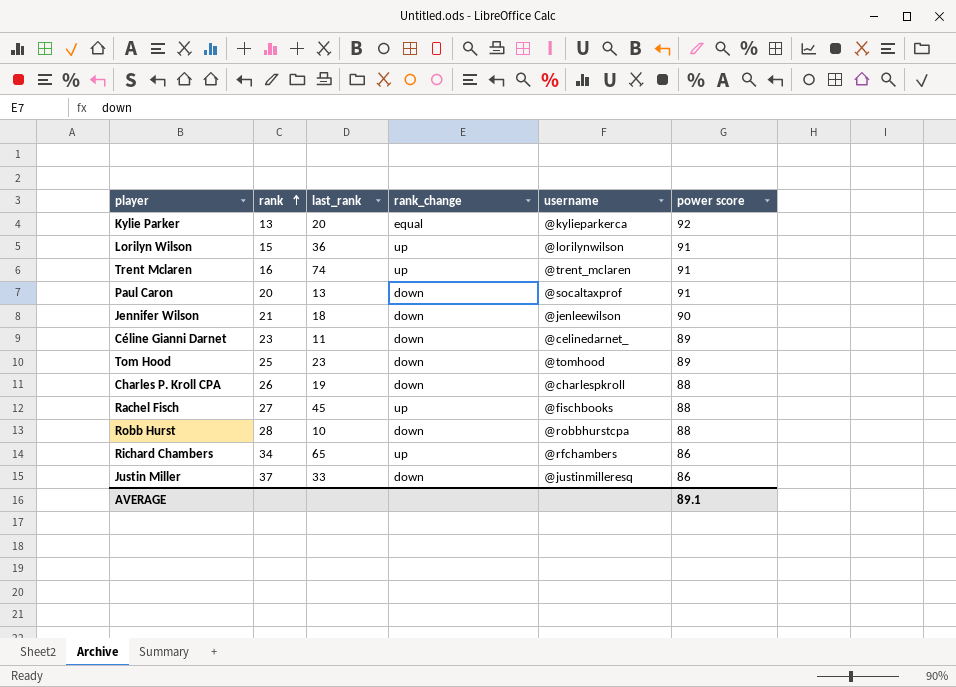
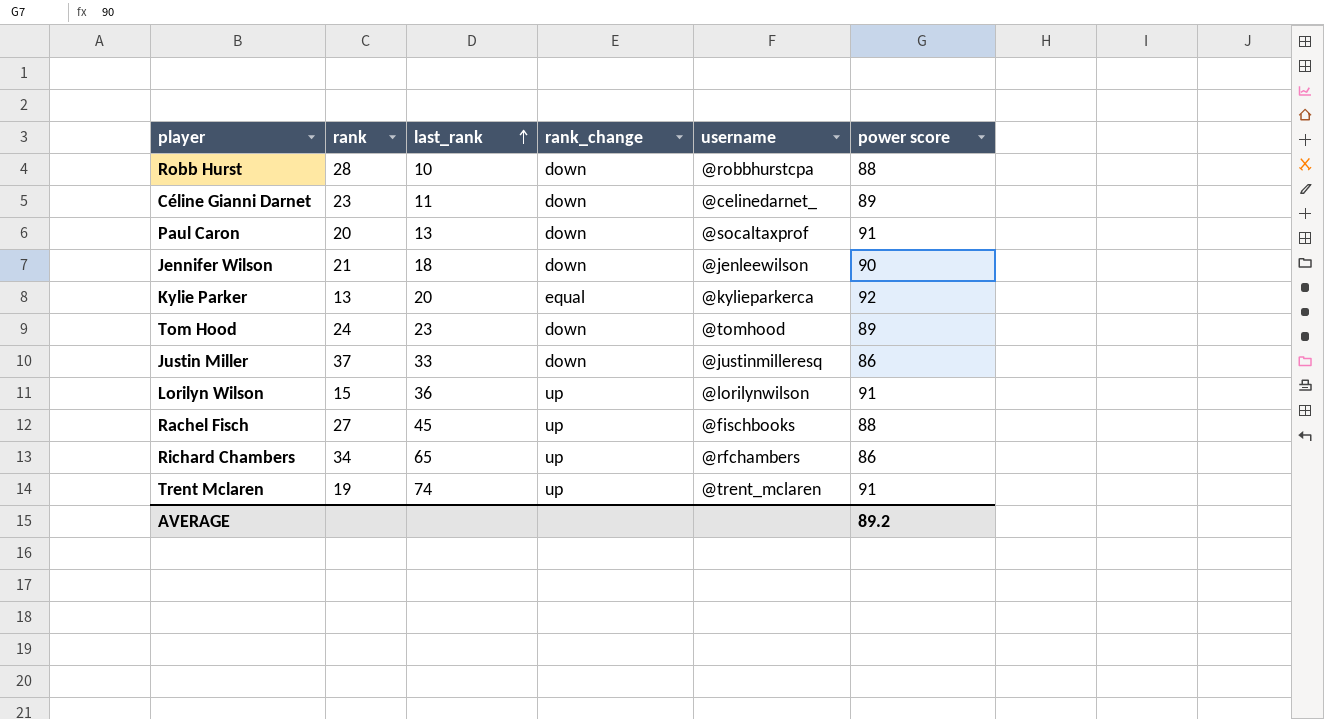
row order: rank ascending -> last_rank ascending
row Charles P. Kroll CPA: 26 | 19 | down | @charlespkroll | 88 -> none
Tom Hood | rank: 25 -> 24
Trent Mclaren | rank: 16 -> 19
AVERAGE | power score: 89.1 -> 89.2

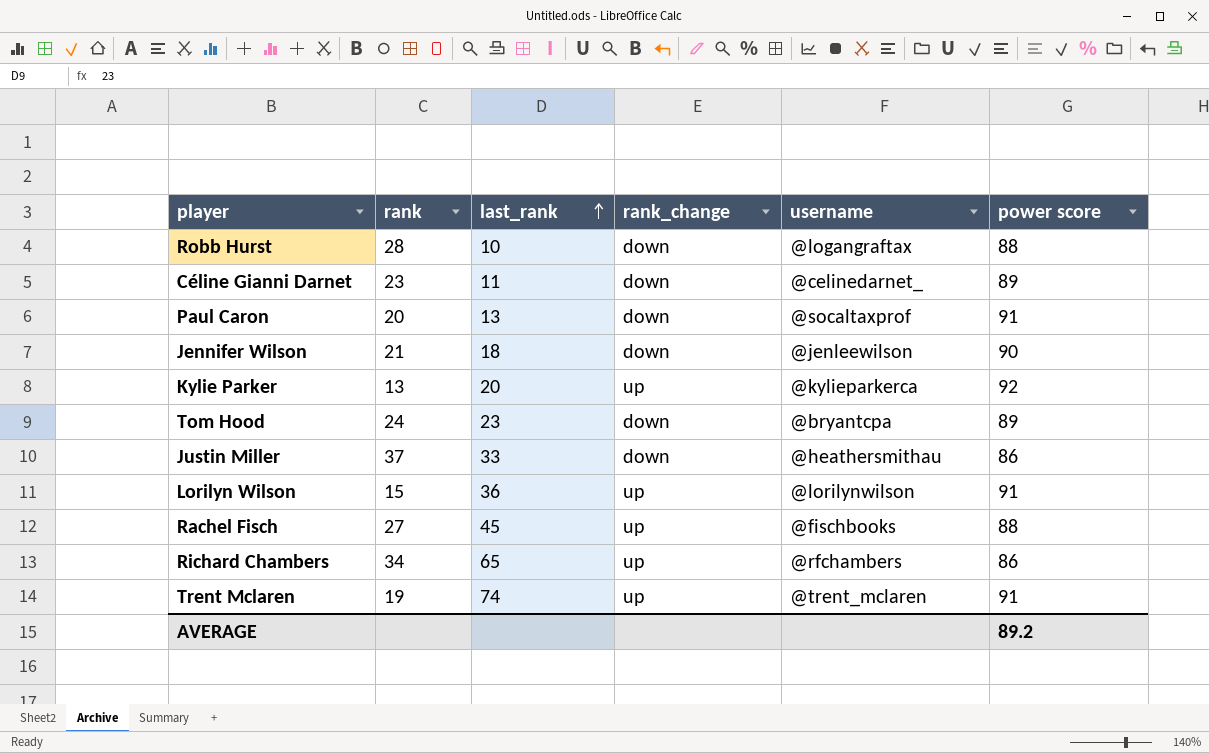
Robb Hurst | username: @robbhurstcpa -> @logangraftax
Kylie Parker | rank_change: equal -> up
Tom Hood | username: @tomhood -> @bryantcpa
Justin Miller | username: @justinmilleresq -> @heathersmithau

